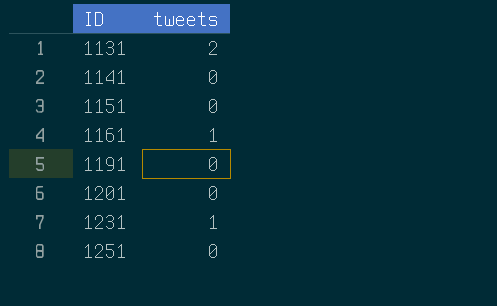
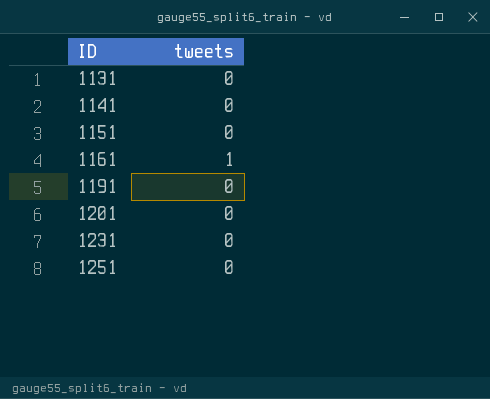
1131 | tweets: 2 -> 0
1231 | tweets: 1 -> 0

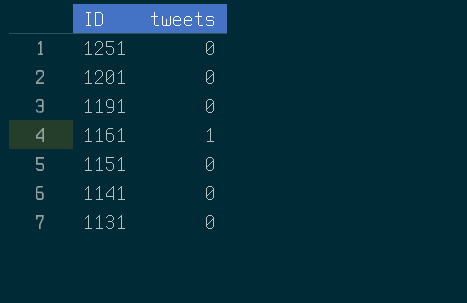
row order: ID ascending -> ID descending
row 1231: 0 -> none

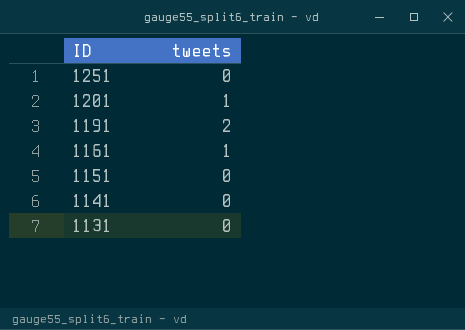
1201 | tweets: 0 -> 1
1191 | tweets: 0 -> 2

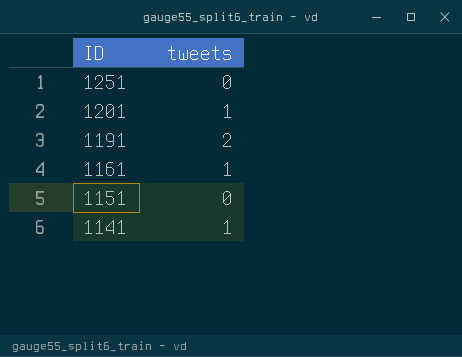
row 1131: 0 -> none
1141 | tweets: 0 -> 1

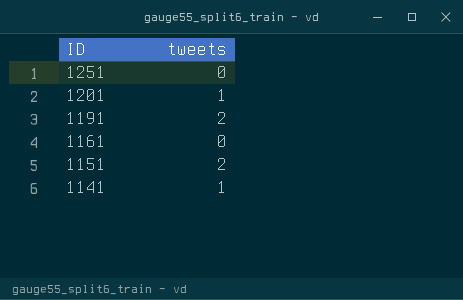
1161 | tweets: 1 -> 0
1151 | tweets: 0 -> 2

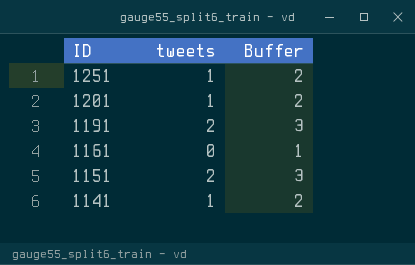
column Buffer | formula: none -> [tweets] + 1
1251 | tweets: 0 -> 1

